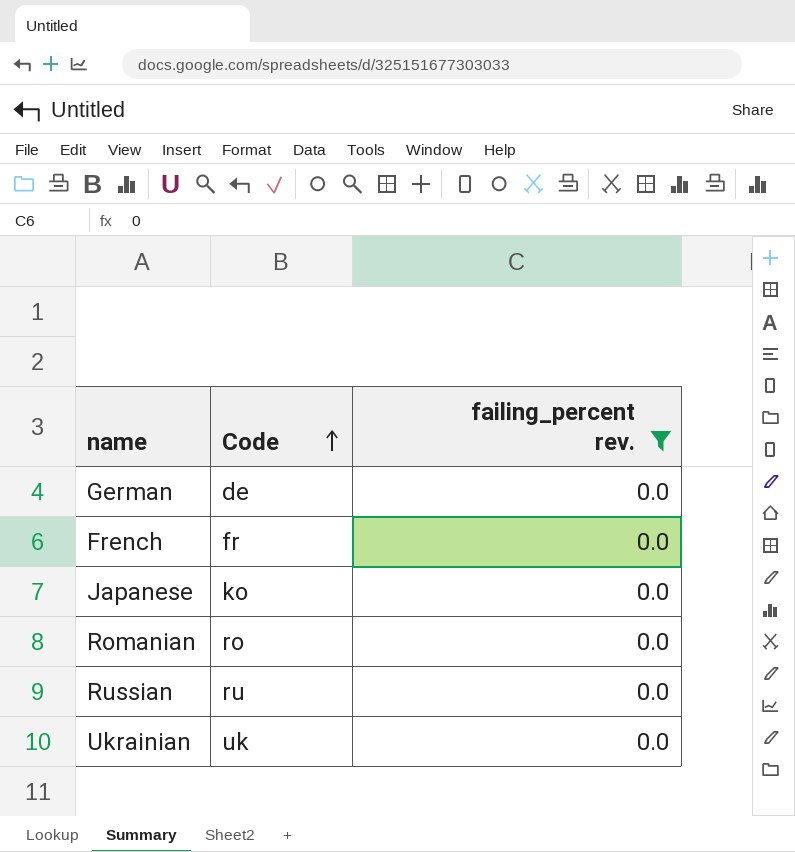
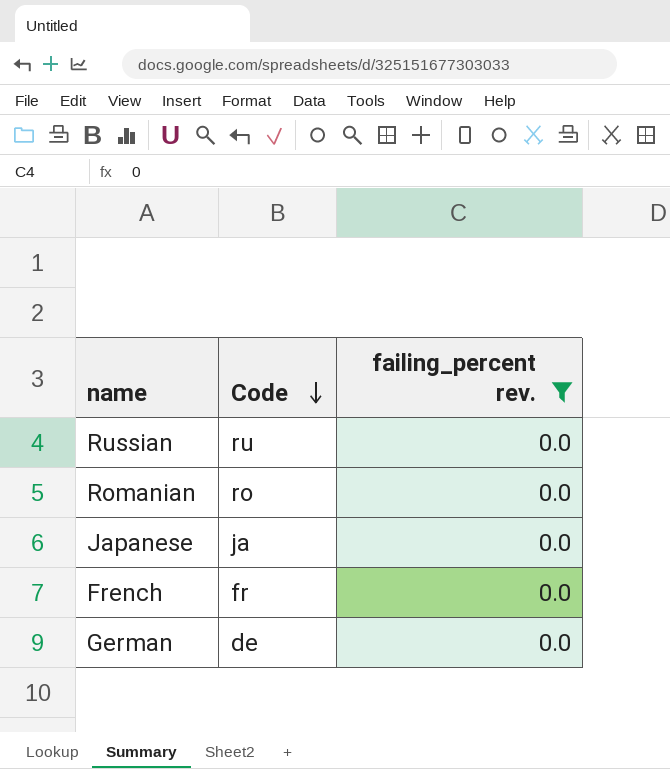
row order: Code ascending -> Code descending
row Ukrainian: uk | 0.0 -> none
Japanese | Code: ko -> ja

